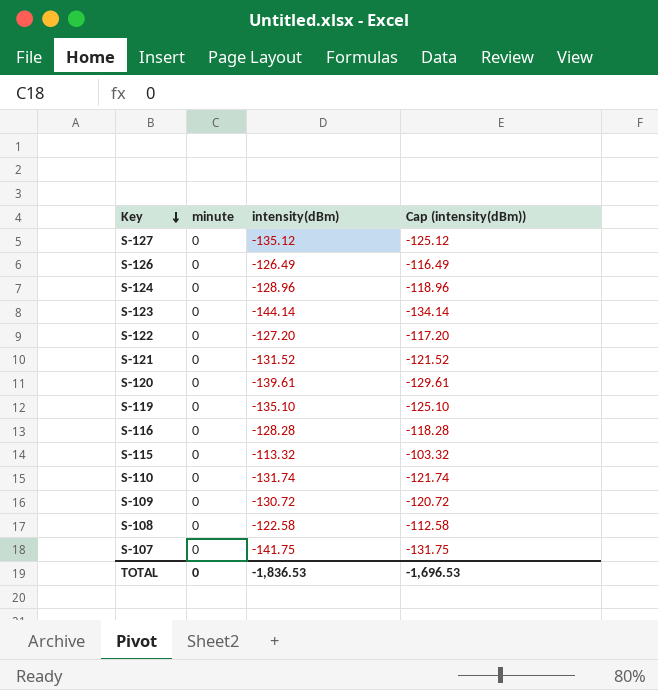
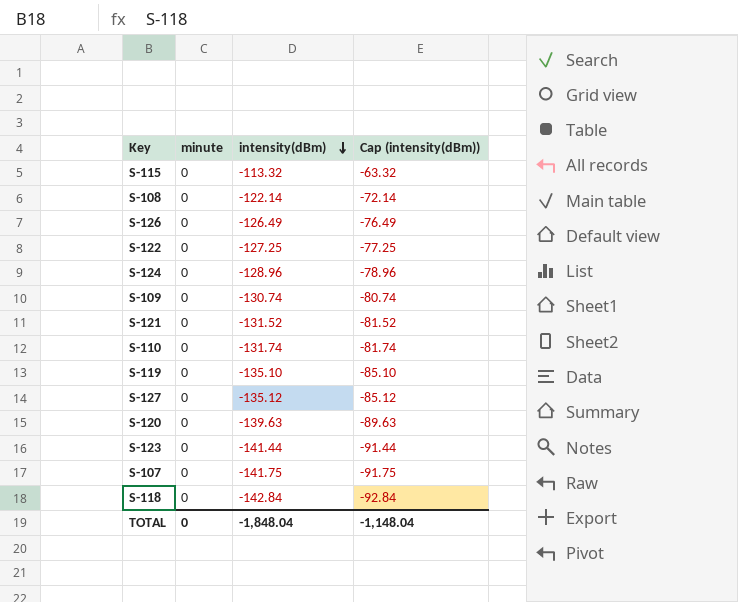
row order: Key descending -> intensity(dBm) descending
column Cap (intensity(dBm)) | formula: [intensity(dBm)] + 10 -> [intensity(dBm)] + 50
row S-116: 0 | -128.28 | -118.28 -> none
S-108 | intensity(dBm): -122.58 -> -122.14
S-122 | intensity(dBm): -127.20 -> -127.25
S-109 | intensity(dBm): -130.72 -> -130.74
S-120 | intensity(dBm): -139.61 -> -139.63
S-123 | intensity(dBm): -144.14 -> -141.44
row S-118: none -> 0 | -142.84 | -92.84
TOTAL | intensity(dBm): -1,836.53 -> -1,848.04
TOTAL | Cap (intensity(dBm)): -1,696.53 -> -1,148.04

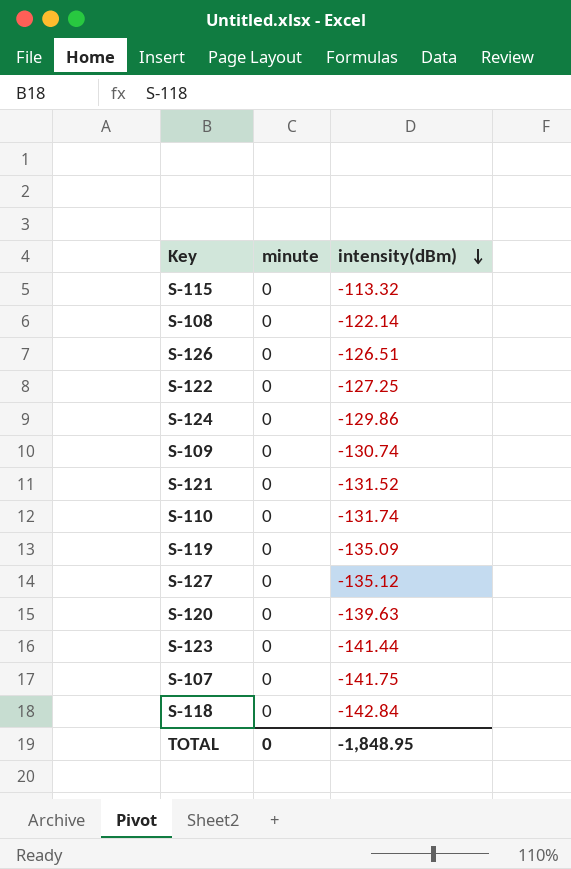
column Cap (intensity(dBm)) | formula: [intensity(dBm)] + 50 -> none
S-126 | intensity(dBm): -126.49 -> -126.51
S-124 | intensity(dBm): -128.96 -> -129.86
S-119 | intensity(dBm): -135.10 -> -135.09
TOTAL | intensity(dBm): -1,848.04 -> -1,848.95

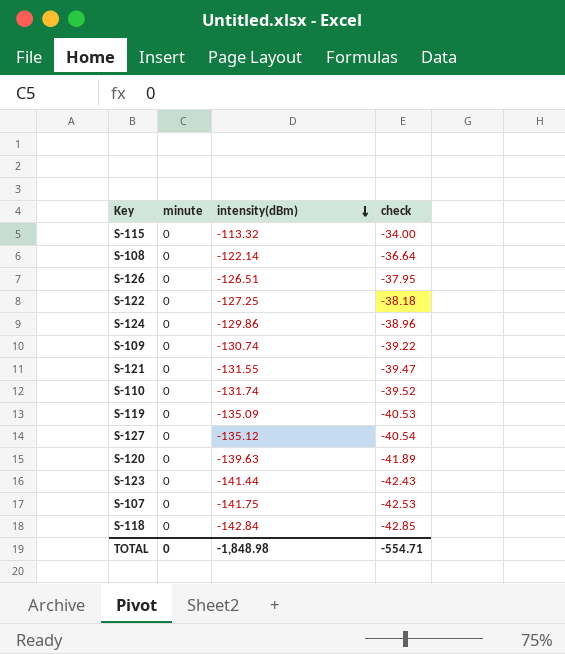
column check | formula: none -> [intensity(dBm)] * 0.3
S-121 | intensity(dBm): -131.52 -> -131.55
TOTAL | intensity(dBm): -1,848.95 -> -1,848.98

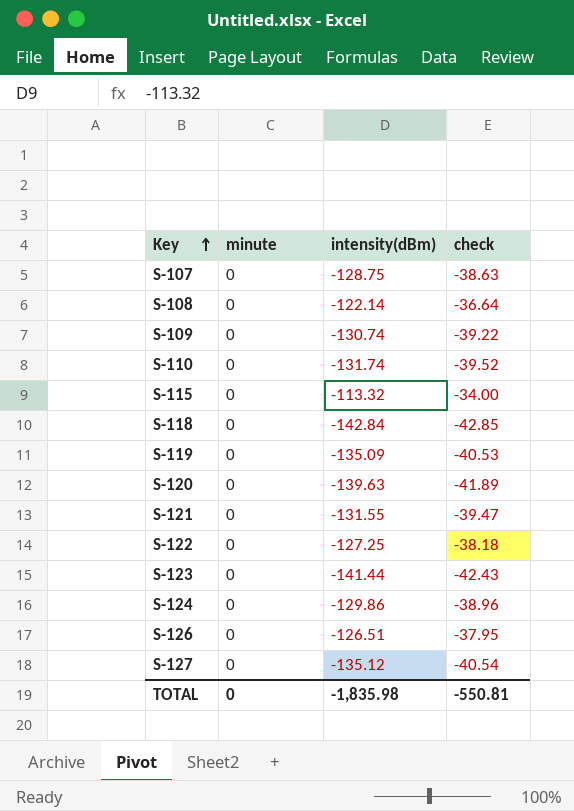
row order: intensity(dBm) descending -> Key ascending
S-107 | intensity(dBm): -141.75 -> -128.75
S-107 | check: -42.53 -> -38.63
TOTAL | intensity(dBm): -1,848.98 -> -1,835.98
TOTAL | check: -554.71 -> -550.81

